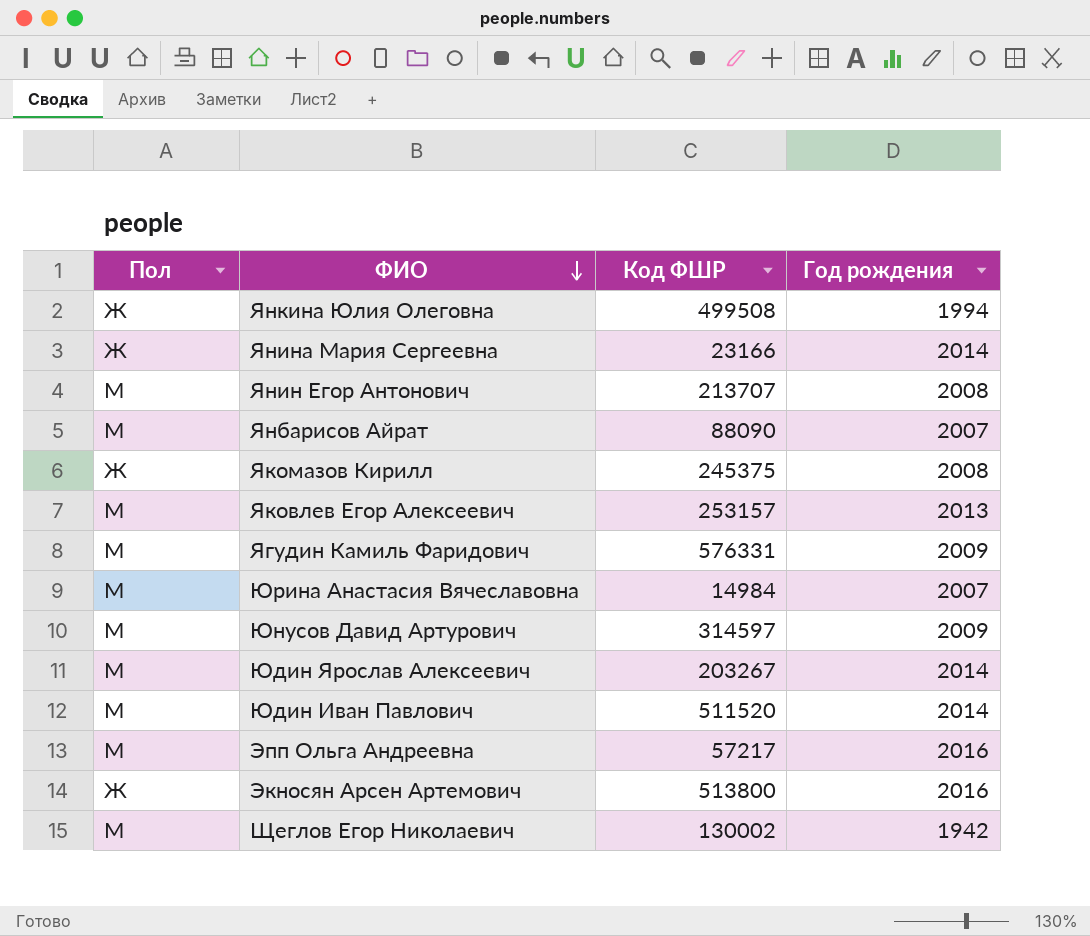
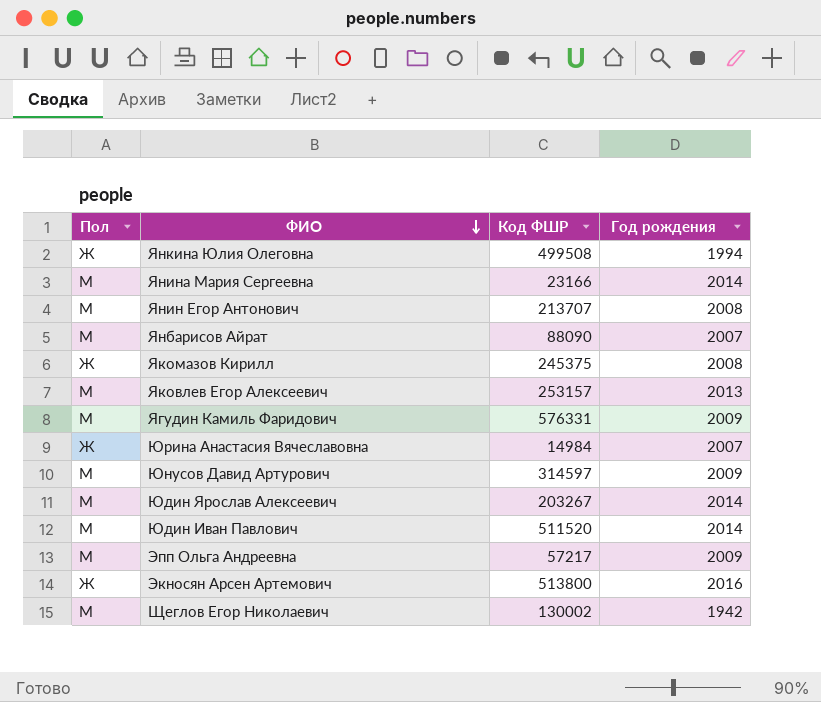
Янина Мария Сергеевна | Пол: Ж -> М
Юрина Анастасия Вячеславовна | Пол: М -> Ж
Эпп Ольга Андреевна | Год рождения: 2016 -> 2009

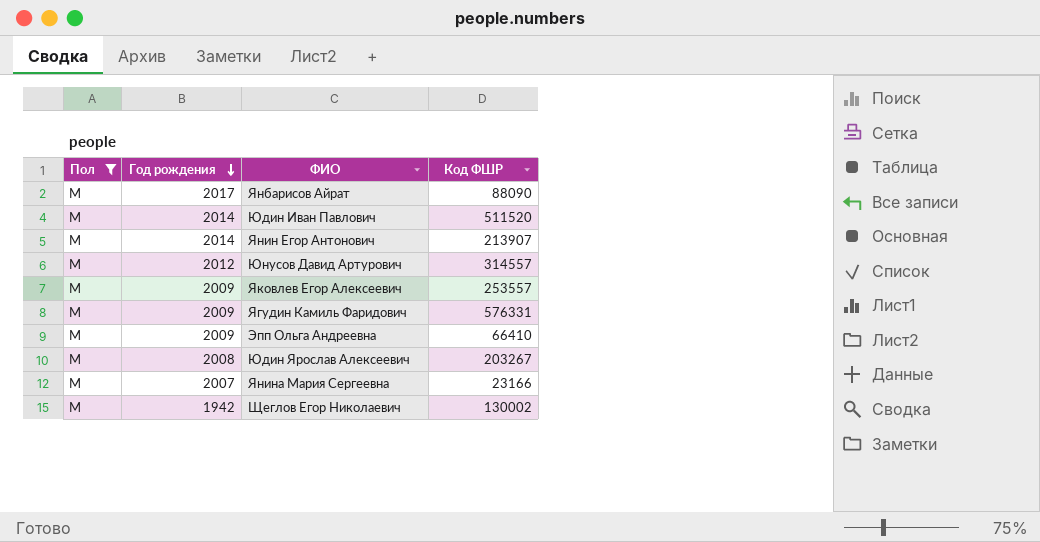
filter: none -> Пол = М
row order: ФИО descending -> Год рождения descending
column Год рождения | position: 4 -> 2
Янбарисов Айрат | Год рождения: 2007 -> 2017
Янин Егор Антонович | Год рождения: 2008 -> 2014
Янин Егор Антонович | Код ФШР: 213707 -> 213907
Юнусов Давид Артурович | Год рождения: 2009 -> 2012
Юнусов Давид Артурович | Код ФШР: 314597 -> 314557
Яковлев Егор Алексеевич | Год рождения: 2013 -> 2009
Яковлев Егор Алексеевич | Код ФШР: 253157 -> 253557
Эпп Ольга Андреевна | Код ФШР: 57217 -> 66410
Юдин Ярослав Алексеевич | Год рождения: 2014 -> 2008
Янина Мария Сергеевна | Год рождения: 2014 -> 2007

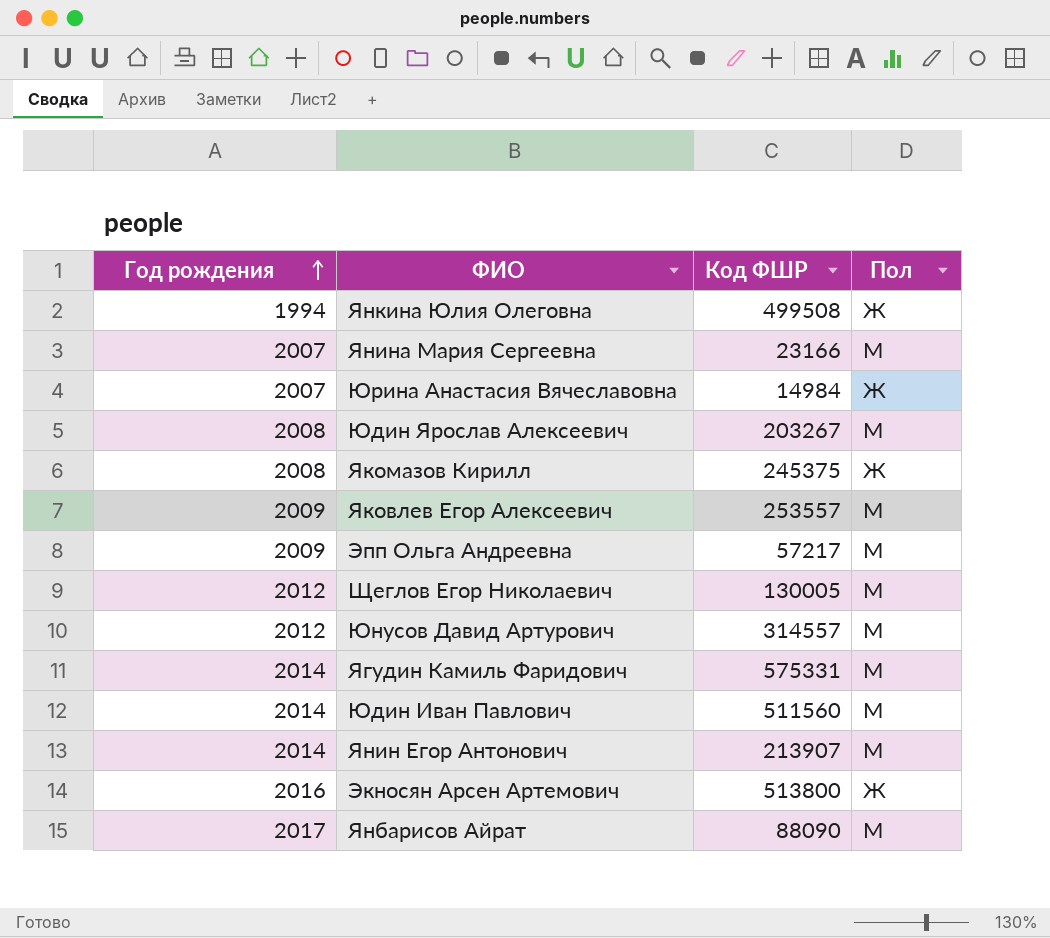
filter: Пол = М -> none
row order: Год рождения descending -> Год рождения ascending
column Пол | position: 1 -> 4
Эпп Ольга Андреевна | Код ФШР: 66410 -> 57217
Щеглов Егор Николаевич | Год рождения: 1942 -> 2012
Щеглов Егор Николаевич | Код ФШР: 130002 -> 130005
Ягудин Камиль Фаридович | Год рождения: 2009 -> 2014
Ягудин Камиль Фаридович | Код ФШР: 576331 -> 575331
Юдин Иван Павлович | Код ФШР: 511520 -> 511560

